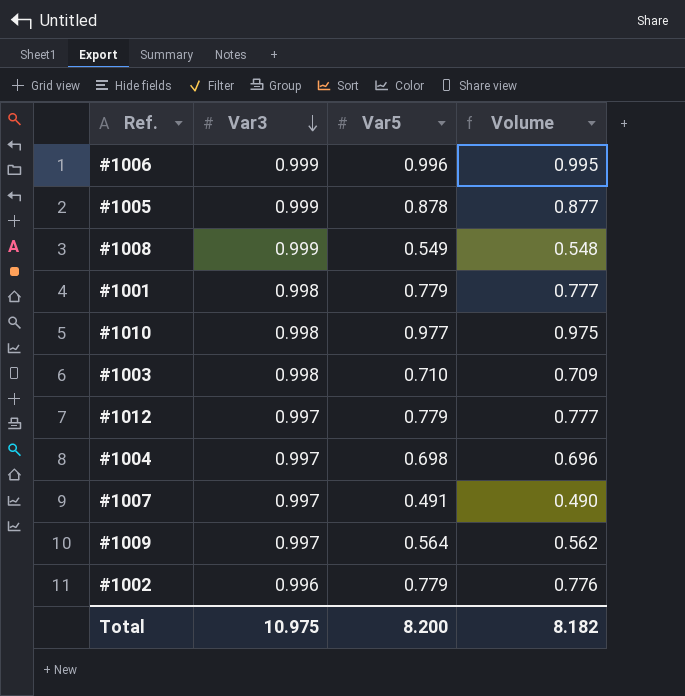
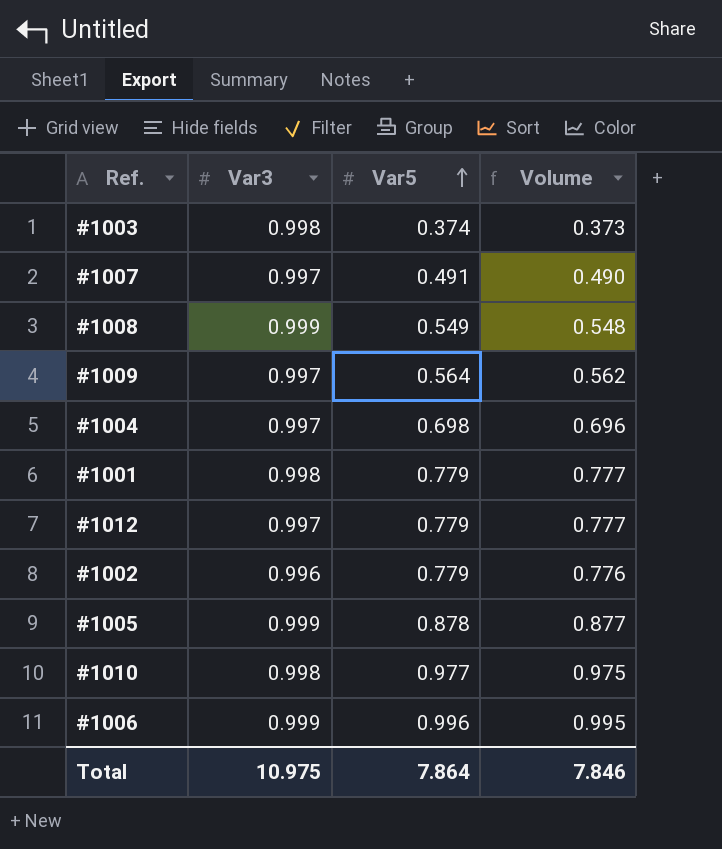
row order: Var3 descending -> Var5 ascending
#1003 | Var5: 0.710 -> 0.374
#1003 | Volume: 0.709 -> 0.373
Total | Var5: 8.200 -> 7.864
Total | Volume: 8.182 -> 7.846

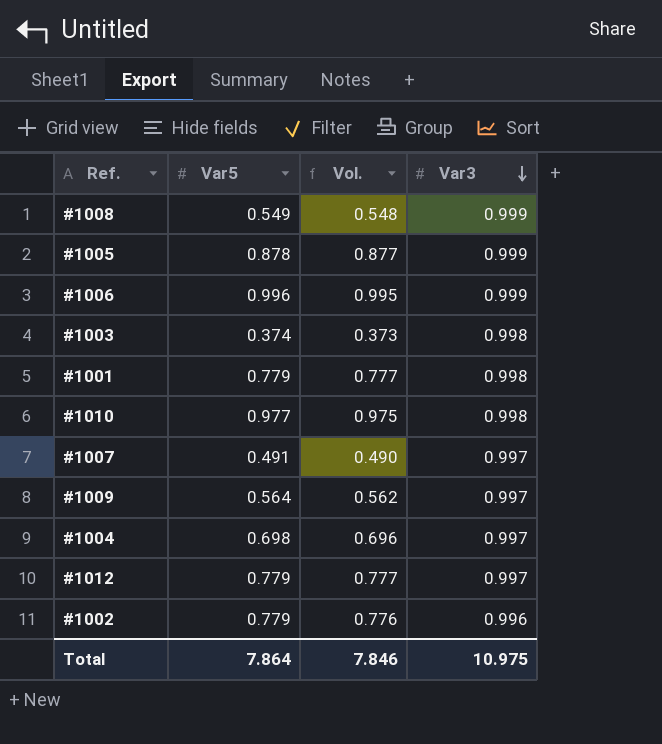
row order: Var5 ascending -> Var3 descending
column name: Volume -> Vol.
column Var3 | position: 2 -> 4

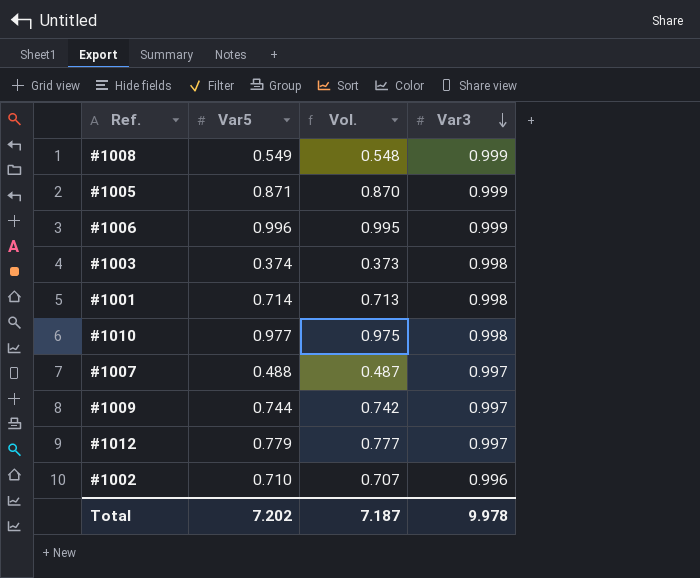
row #1004: 0.698 | 0.696 | 0.997 -> none
#1005 | Var5: 0.878 -> 0.871
#1005 | Vol.: 0.877 -> 0.870
#1001 | Var5: 0.779 -> 0.714
#1001 | Vol.: 0.777 -> 0.713
#1007 | Var5: 0.491 -> 0.488
#1007 | Vol.: 0.490 -> 0.487
#1009 | Var5: 0.564 -> 0.744
#1009 | Vol.: 0.562 -> 0.742
#1002 | Var5: 0.779 -> 0.710
#1002 | Vol.: 0.776 -> 0.707
Total | Var5: 7.864 -> 7.202
Total | Vol.: 7.846 -> 7.187
Total | Var3: 10.975 -> 9.978

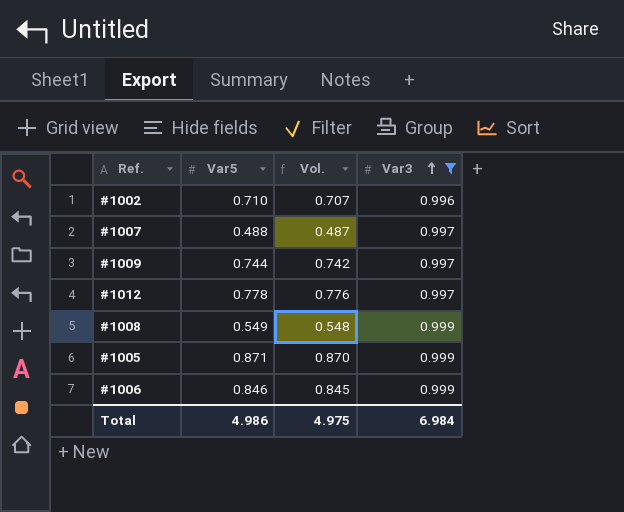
filter: none -> Var3 != 0.998
row order: Var3 descending -> Var3 ascending
#1012 | Var5: 0.779 -> 0.778
#1012 | Vol.: 0.777 -> 0.776
#1006 | Var5: 0.996 -> 0.846
#1006 | Vol.: 0.995 -> 0.845
Total | Var5: 7.202 -> 4.986
Total | Vol.: 7.187 -> 4.975
Total | Var3: 9.978 -> 6.984

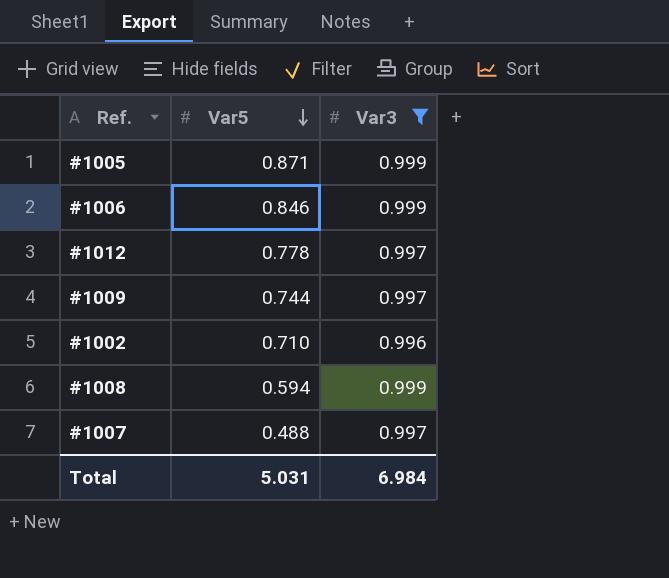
row order: Var3 ascending -> Var5 descending
column Vol. | formula: [Var5] * [Var3] -> none
#1008 | Var5: 0.549 -> 0.594
Total | Var5: 4.986 -> 5.031

